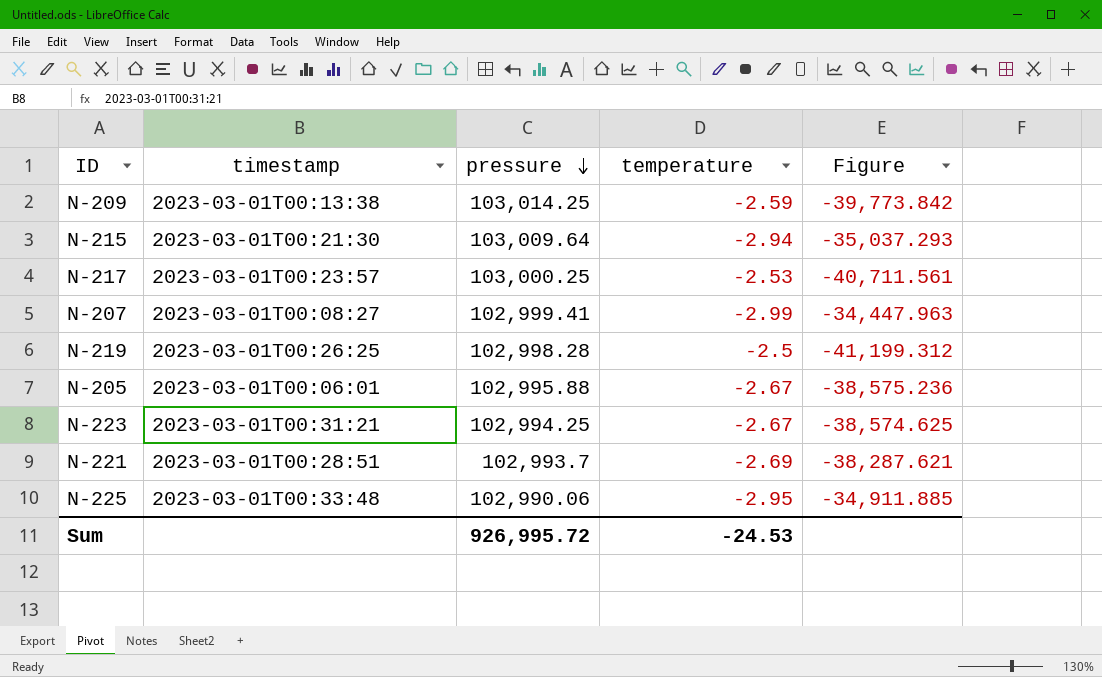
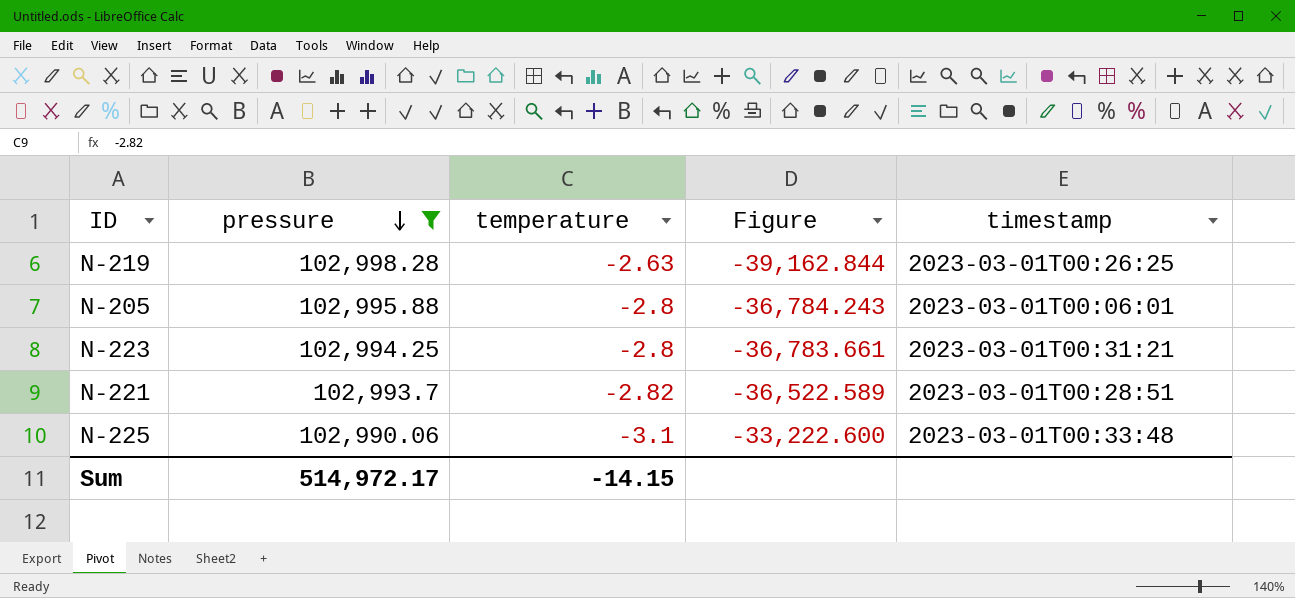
filter: none -> pressure <= 102,998.28
column timestamp | position: 2 -> 5
N-219 | temperature: -2.5 -> -2.63
N-219 | Figure: -41,199.312 -> -39,162.844
N-205 | temperature: -2.67 -> -2.8
N-205 | Figure: -38,575.236 -> -36,784.243
N-223 | temperature: -2.67 -> -2.8
N-223 | Figure: -38,574.625 -> -36,783.661
N-221 | temperature: -2.69 -> -2.82
N-221 | Figure: -38,287.621 -> -36,522.589
N-225 | temperature: -2.95 -> -3.1
N-225 | Figure: -34,911.885 -> -33,222.600
Sum | pressure: 926,995.72 -> 514,972.17
Sum | temperature: -24.53 -> -14.15

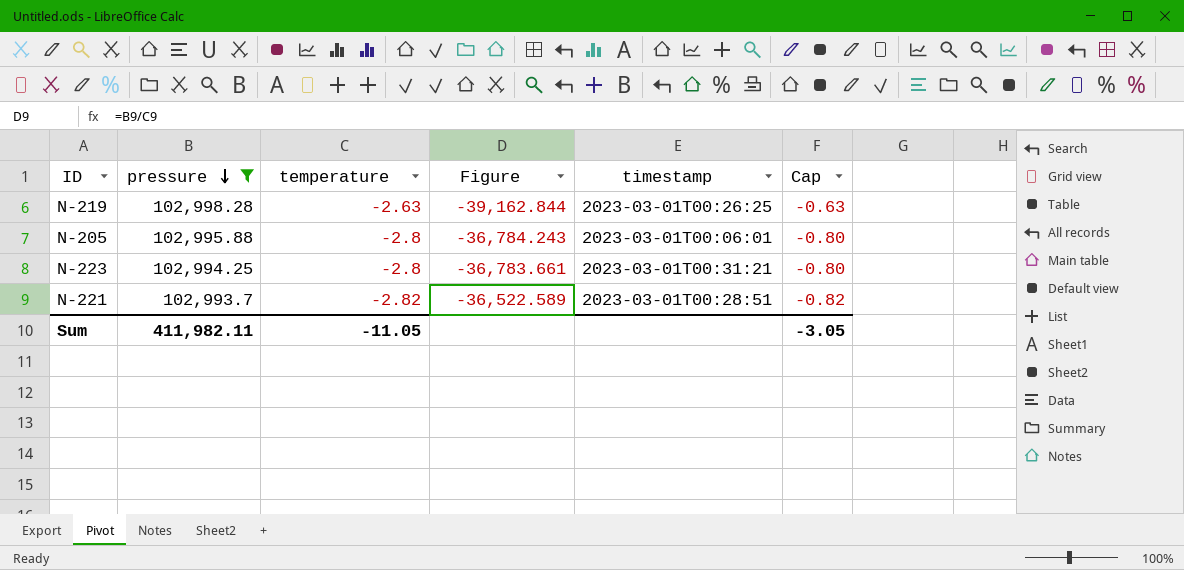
column Cap | formula: none -> [temperature] + 2
row N-225: 102,990.06 | -3.1 | -33,222.600 | 2023-03-01T00:33:48 -> none
Sum | pressure: 514,972.17 -> 411,982.11
Sum | temperature: -14.15 -> -11.05

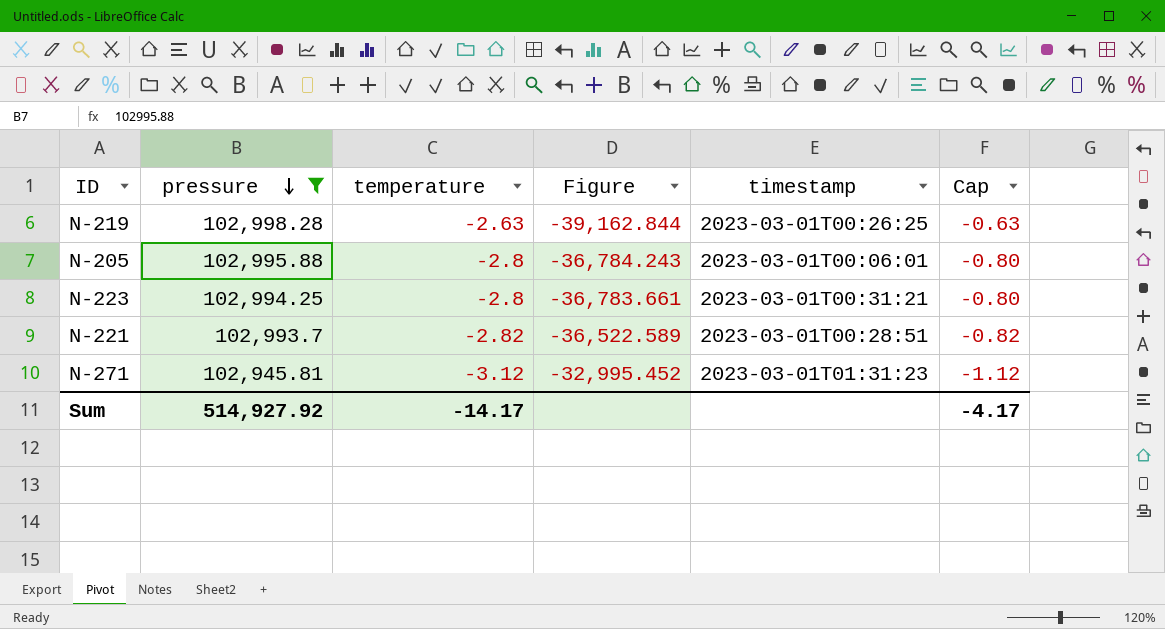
row N-271: none -> 102,945.81 | -3.12 | -32,995.452 | 2023-03-01T01:31:23 | -1.12
Sum | pressure: 411,982.11 -> 514,927.92
Sum | temperature: -11.05 -> -14.17
Sum | Cap: -3.05 -> -4.17

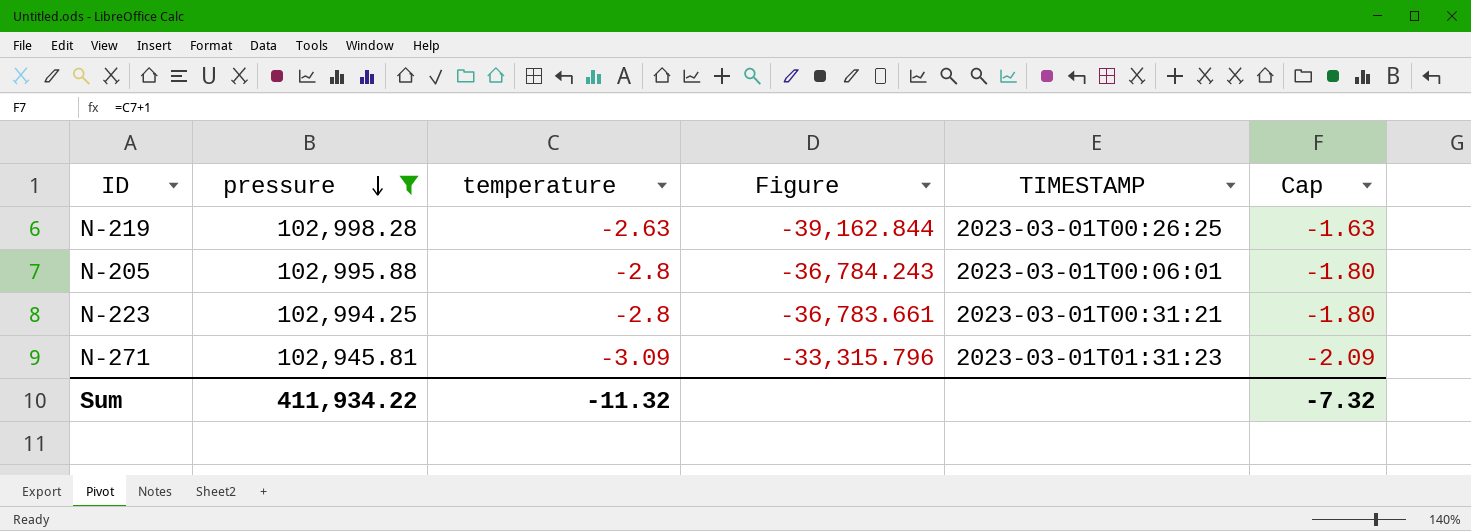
column name: timestamp -> TIMESTAMP
column Cap | formula: [temperature] + 2 -> [temperature] + 1
row N-221: 102,993.7 | -2.82 | -36,522.589 | 2023-03-01T00:28:51 | -0.82 -> none
N-271 | temperature: -3.12 -> -3.09
N-271 | Figure: -32,995.452 -> -33,315.796
Sum | pressure: 514,927.92 -> 411,934.22
Sum | temperature: -14.17 -> -11.32
Sum | Cap: -4.17 -> -7.32

